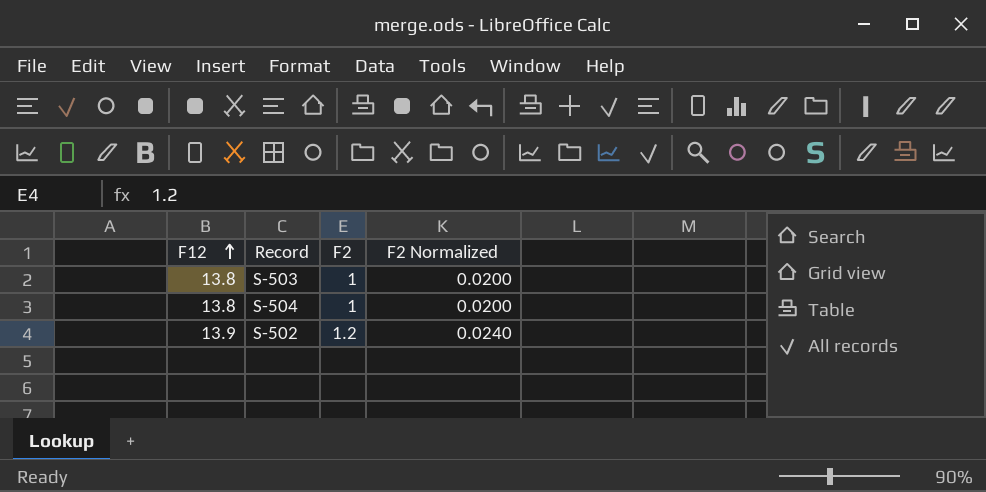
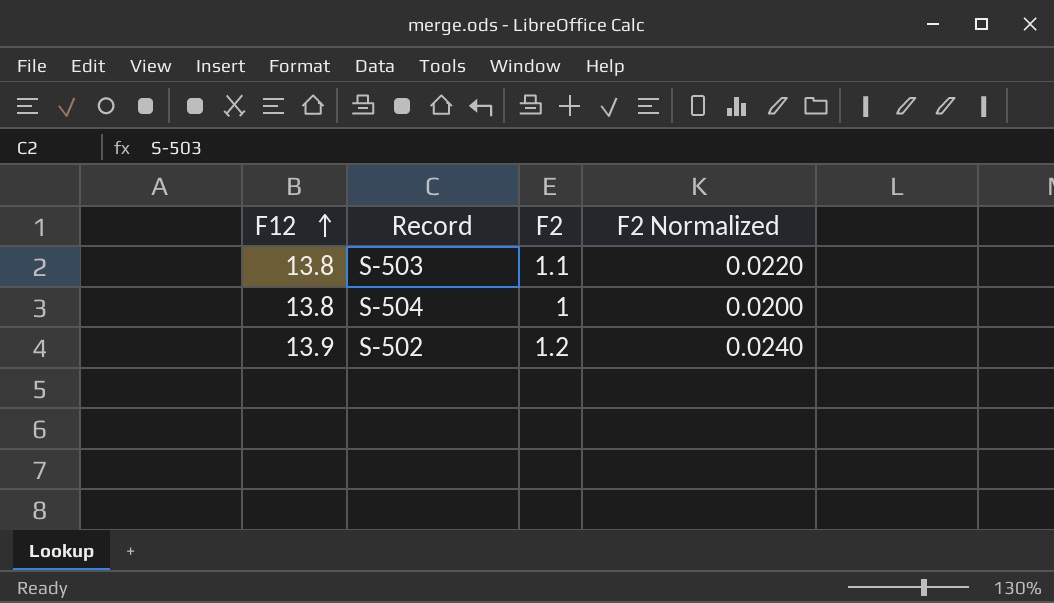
S-503 | F2: 1 -> 1.1
S-503 | F2 Normalized: 0.0200 -> 0.0220

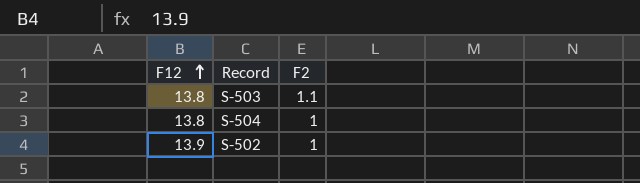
column F2 Normalized | formula: [F2] * 0.02 -> none
S-502 | F2: 1.2 -> 1

